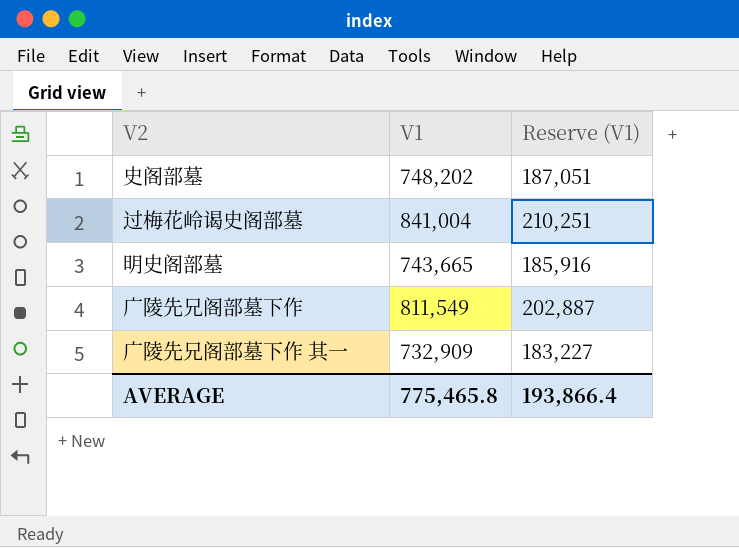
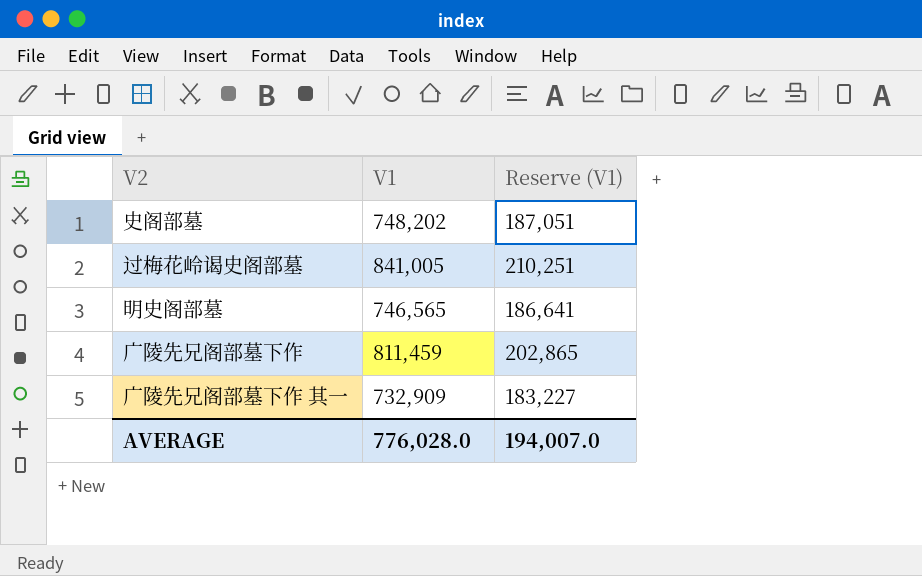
过梅花岭谒史阁部墓 | V1: 841,004 -> 841,005
明史阁部墓 | V1: 743,665 -> 746,565
明史阁部墓 | Reserve (V1): 185,916 -> 186,641
广陵先兄阁部墓下作 | V1: 811,549 -> 811,459
广陵先兄阁部墓下作 | Reserve (V1): 202,887 -> 202,865
AVERAGE | V1: 775,465.8 -> 776,028.0
AVERAGE | Reserve (V1): 193,866.4 -> 194,007.0

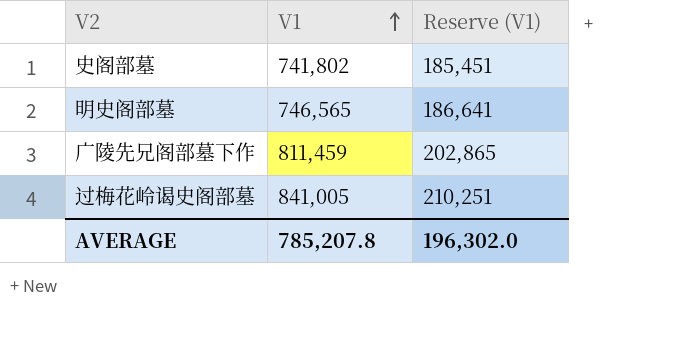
row order: none -> V1 ascending
row 广陵先兄阁部墓下作 其一: 732,909 | 183,227 -> none
史阁部墓 | V1: 748,202 -> 741,802
史阁部墓 | Reserve (V1): 187,051 -> 185,451
AVERAGE | V1: 776,028.0 -> 785,207.8
AVERAGE | Reserve (V1): 194,007.0 -> 196,302.0

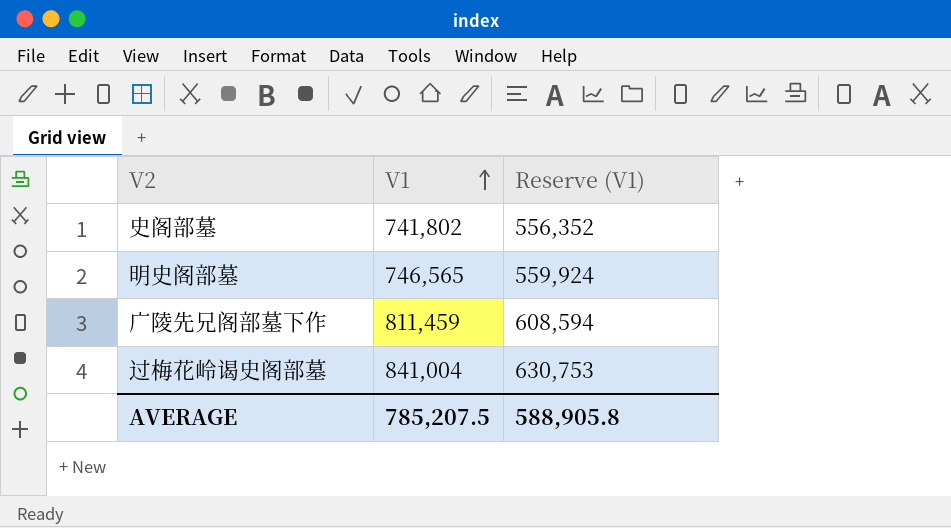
column Reserve (V1) | formula: [V1] * 0.25 -> [V1] * 0.75
过梅花岭谒史阁部墓 | V1: 841,005 -> 841,004
AVERAGE | V1: 785,207.8 -> 785,207.5
AVERAGE | Reserve (V1): 196,302.0 -> 588,905.8

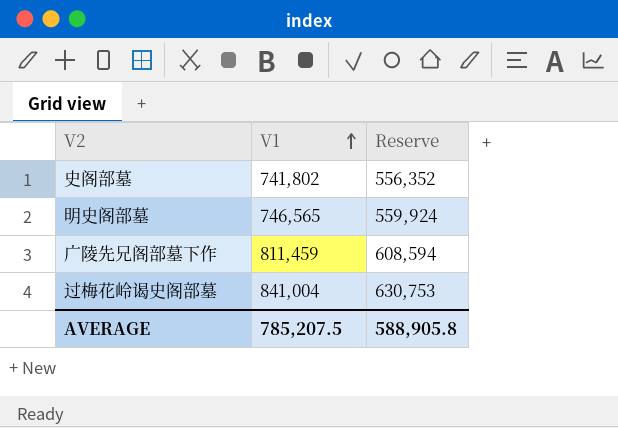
column name: Reserve (V1) -> Reserve

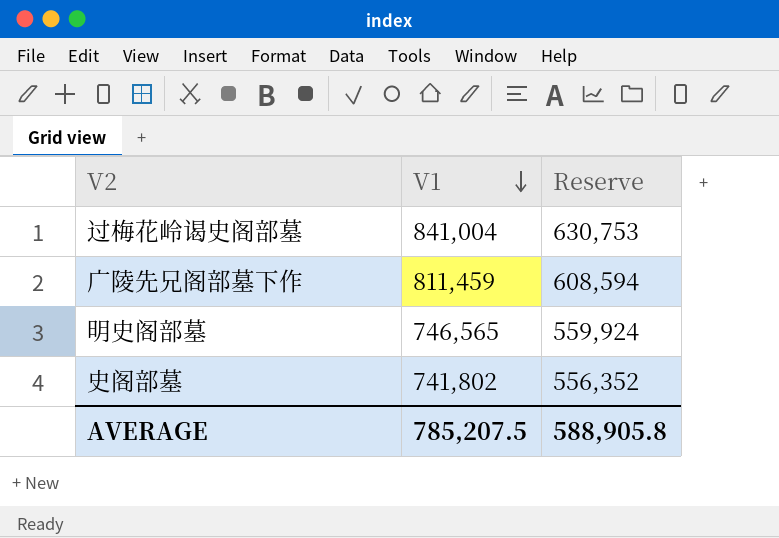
row order: V1 ascending -> V1 descending

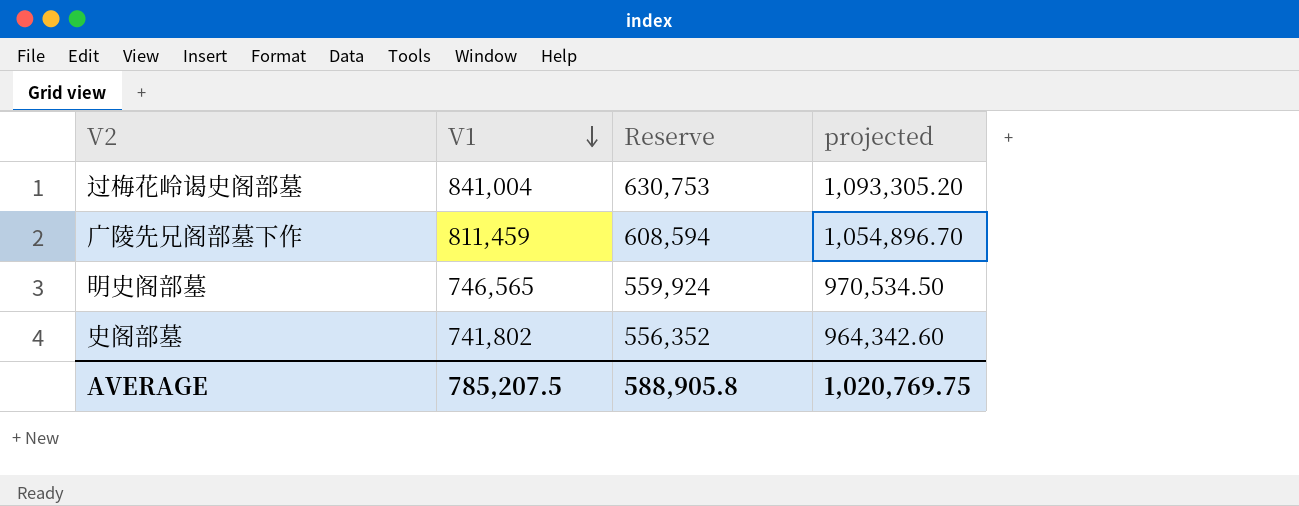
column projected | formula: none -> [V1] * 1.3

